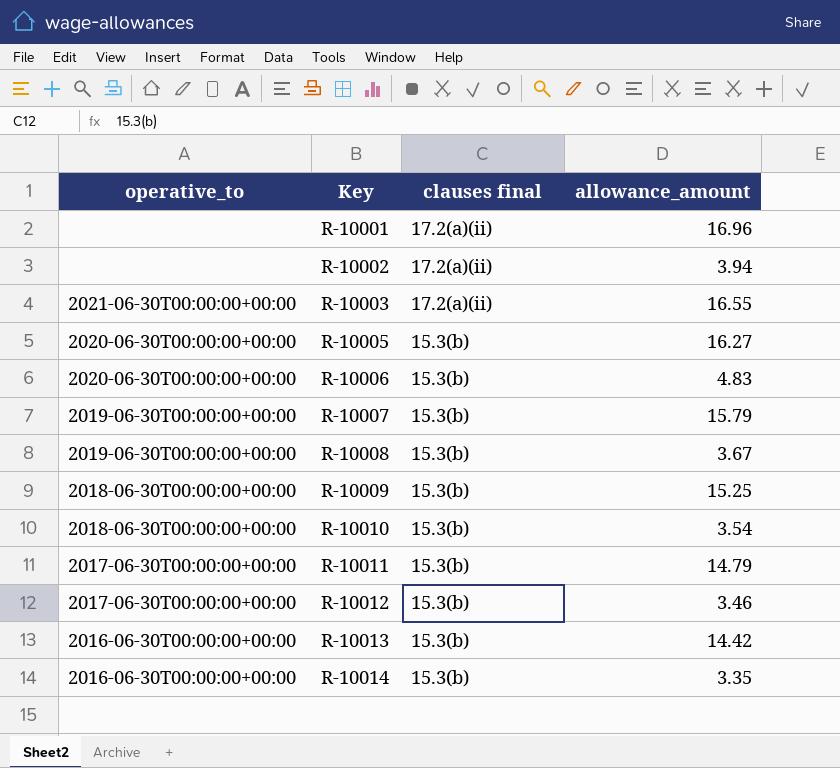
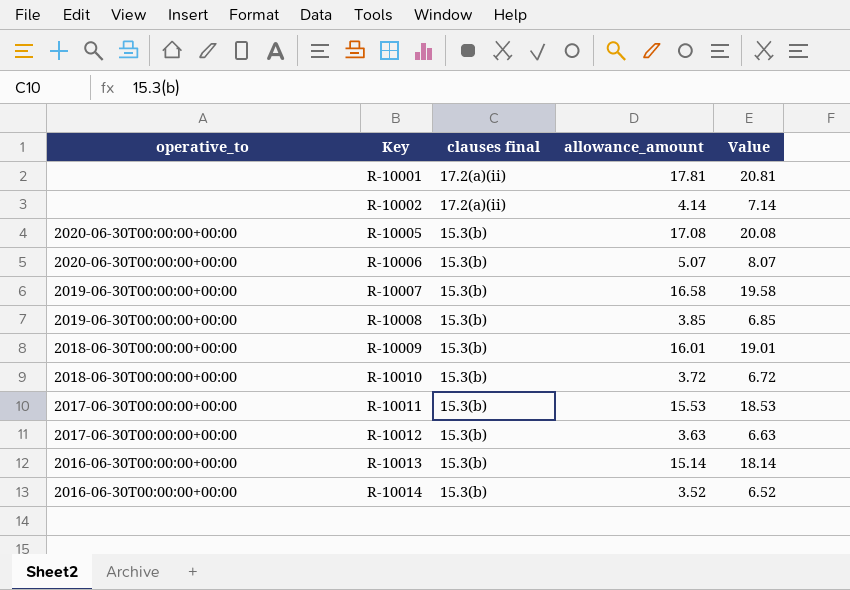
column Value | formula: none -> [allowance_amount] + 3
row R-10003: 2021-06-30T00:00:00+00:00 | 17.2(a)(ii) | 16.55 -> none
R-10001 | allowance_amount: 16.96 -> 17.81
R-10002 | allowance_amount: 3.94 -> 4.14
R-10005 | allowance_amount: 16.27 -> 17.08
R-10006 | allowance_amount: 4.83 -> 5.07
R-10007 | allowance_amount: 15.79 -> 16.58
R-10008 | allowance_amount: 3.67 -> 3.85
R-10009 | allowance_amount: 15.25 -> 16.01
R-10010 | allowance_amount: 3.54 -> 3.72
R-10011 | allowance_amount: 14.79 -> 15.53
R-10012 | allowance_amount: 3.46 -> 3.63
R-10013 | allowance_amount: 14.42 -> 15.14
R-10014 | allowance_amount: 3.35 -> 3.52

